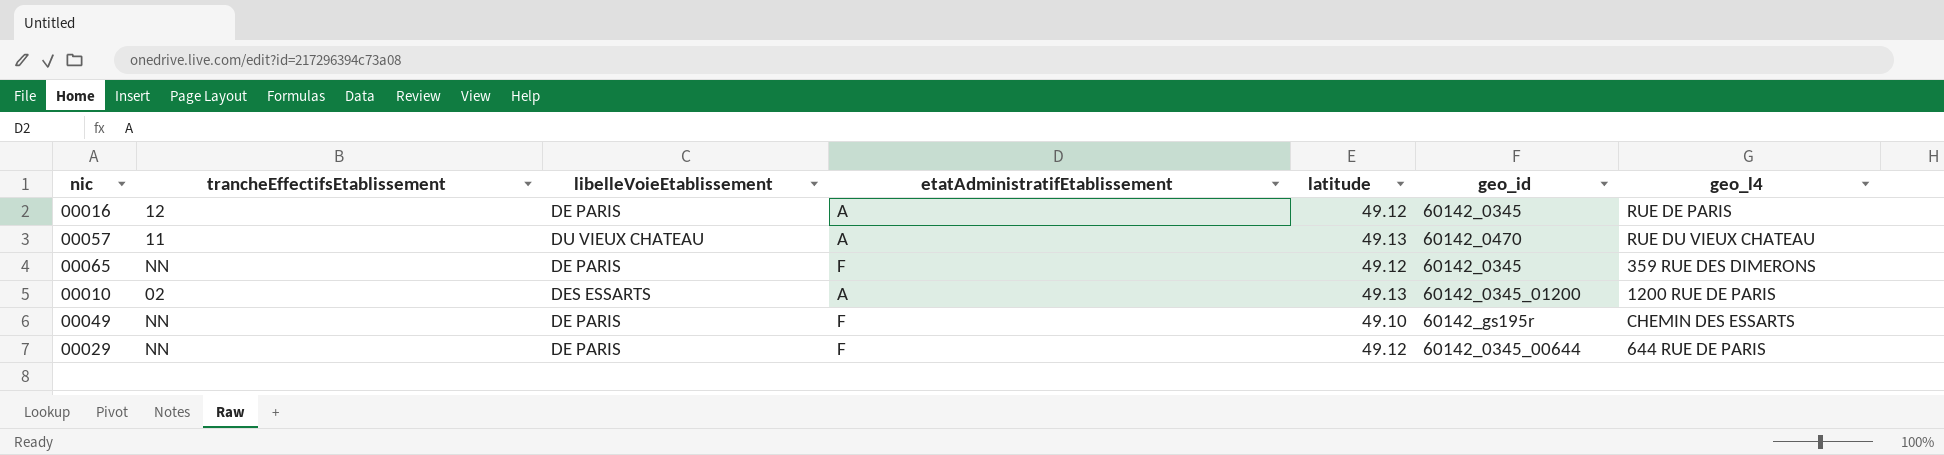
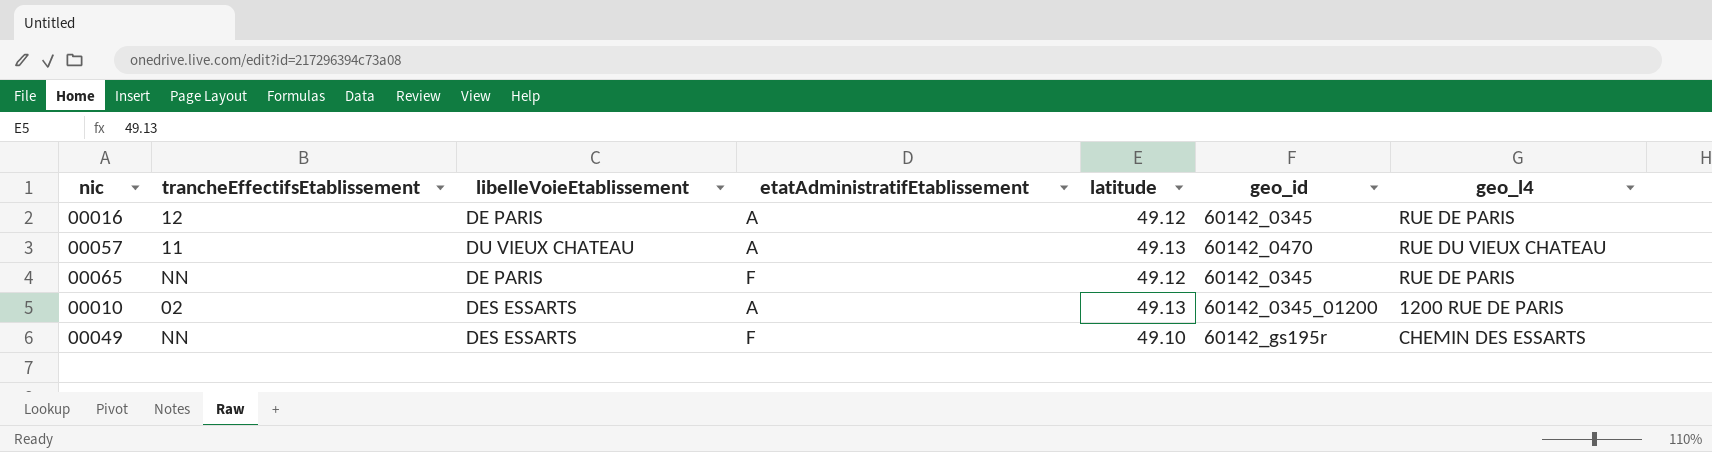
row 00029: NN | DE PARIS | F | 49.12 | 60142_0345_00644 | 644 RUE DE PARIS -> none
00065 | geo_l4: 359 RUE DES DIMERONS -> RUE DE PARIS
00049 | libelleVoieEtablissement: DE PARIS -> DES ESSARTS

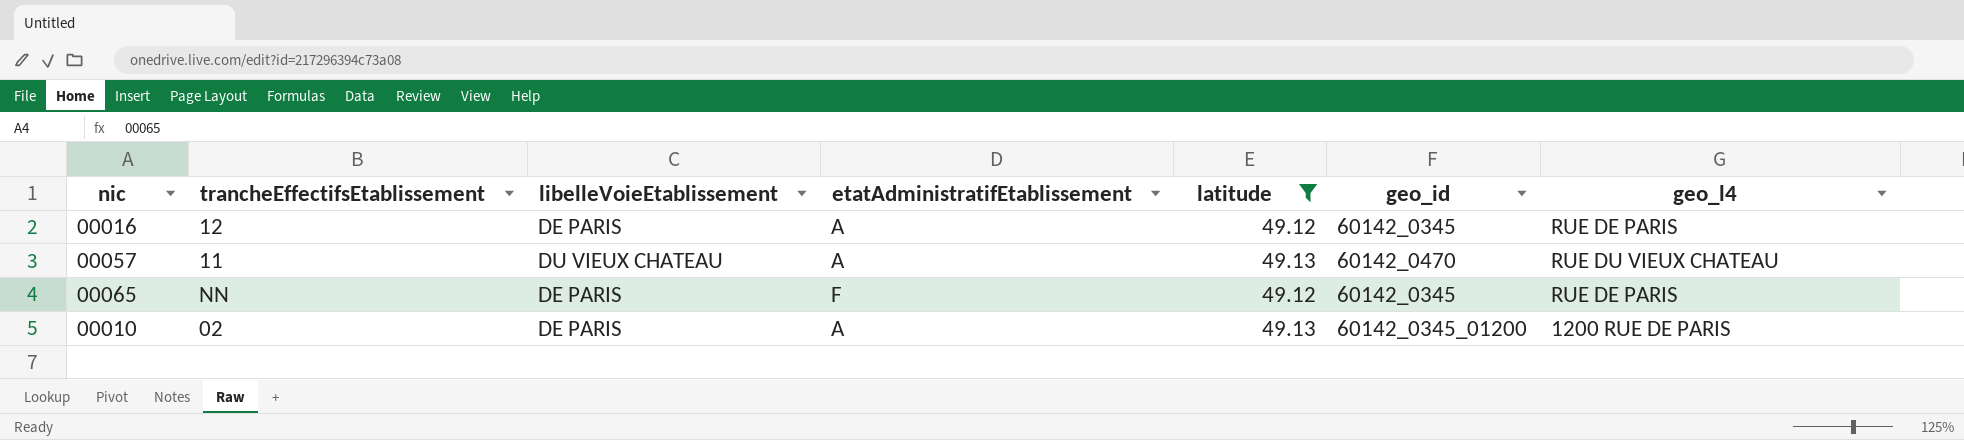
filter: none -> latitude != 49.10
00010 | libelleVoieEtablissement: DES ESSARTS -> DE PARIS

